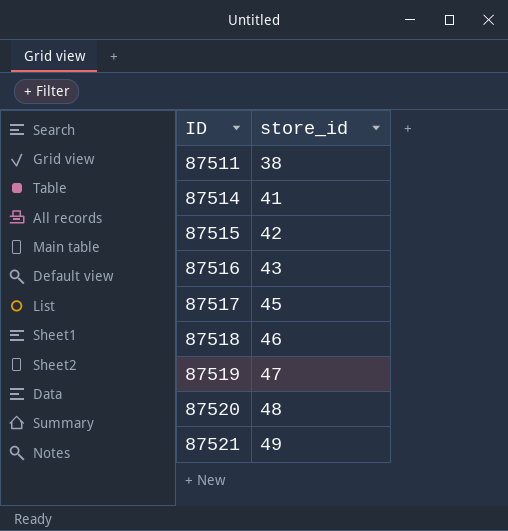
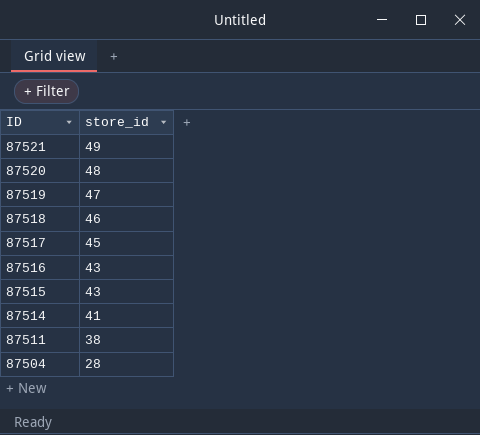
row order: ID ascending -> ID descending
87515 | store_id: 42 -> 43
row 87504: none -> 28

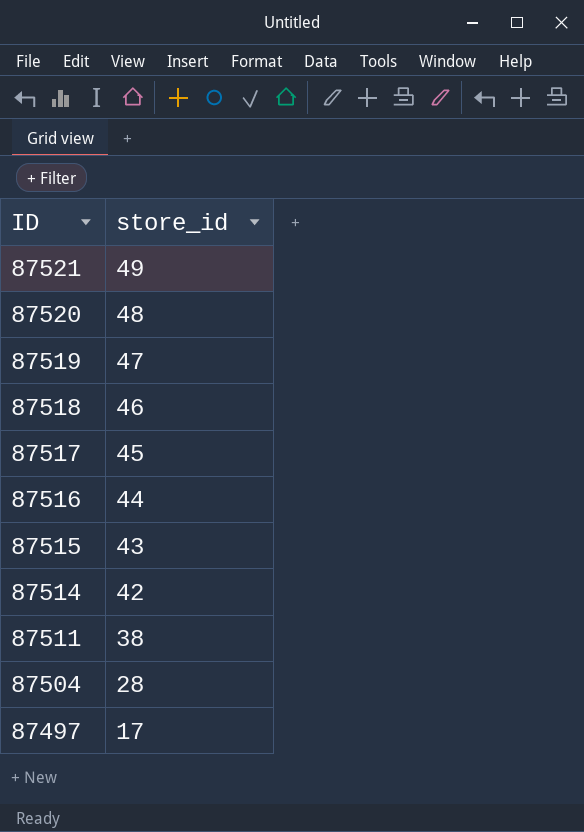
87516 | store_id: 43 -> 44
87514 | store_id: 41 -> 42
row 87497: none -> 17

